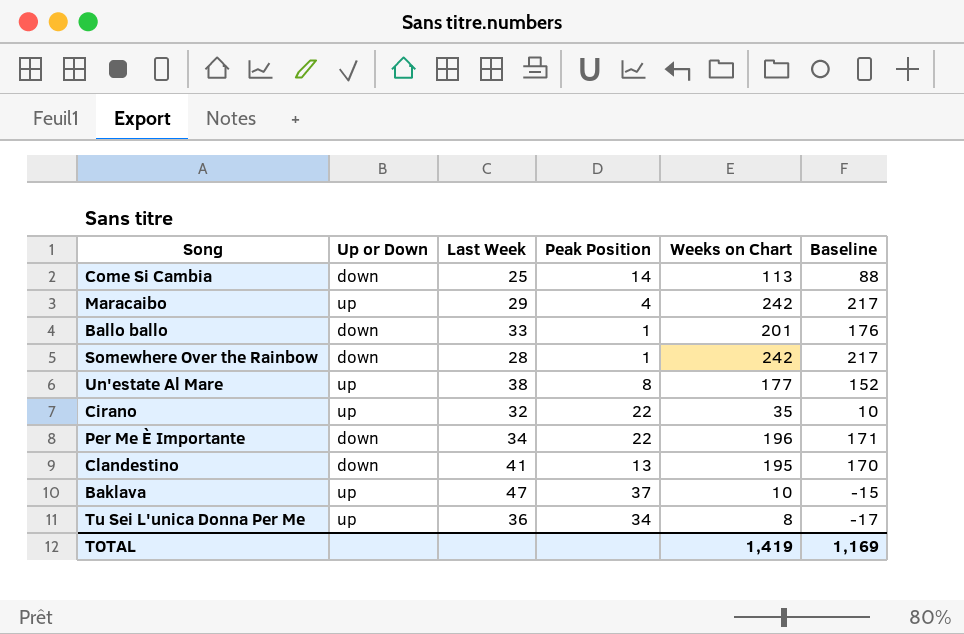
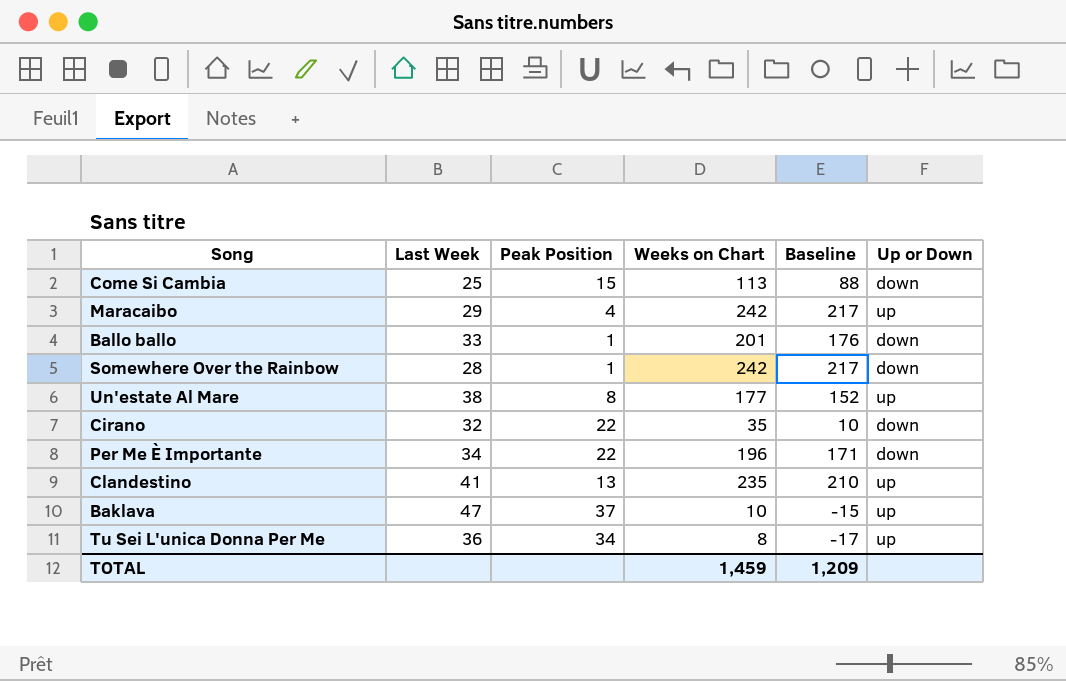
column Up or Down | position: 2 -> 6
Come Si Cambia | Peak Position: 14 -> 15
Cirano | Up or Down: up -> down
Clandestino | Weeks on Chart: 195 -> 235
Clandestino | Baseline: 170 -> 210
Clandestino | Up or Down: down -> up
TOTAL | Weeks on Chart: 1,419 -> 1,459
TOTAL | Baseline: 1,169 -> 1,209

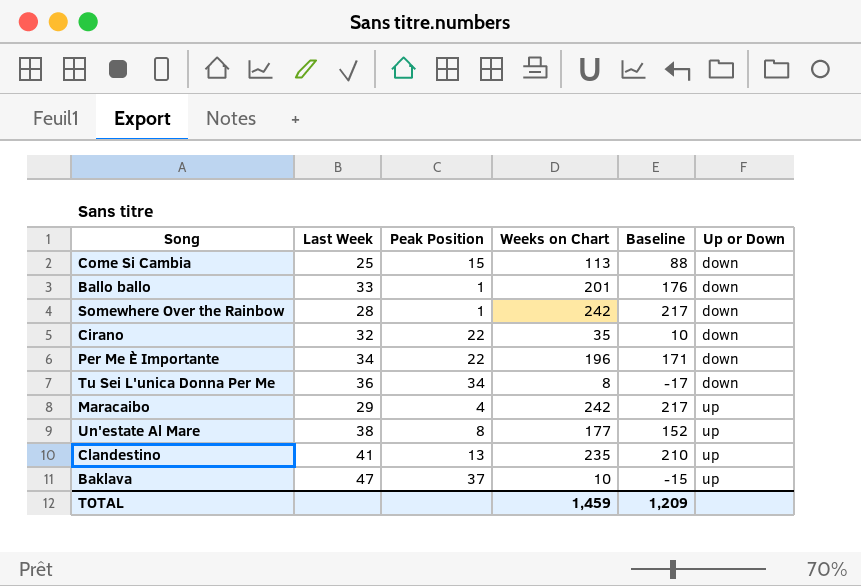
row order: none -> Up or Down ascending
Tu Sei L'unica Donna Per Me | Up or Down: up -> down

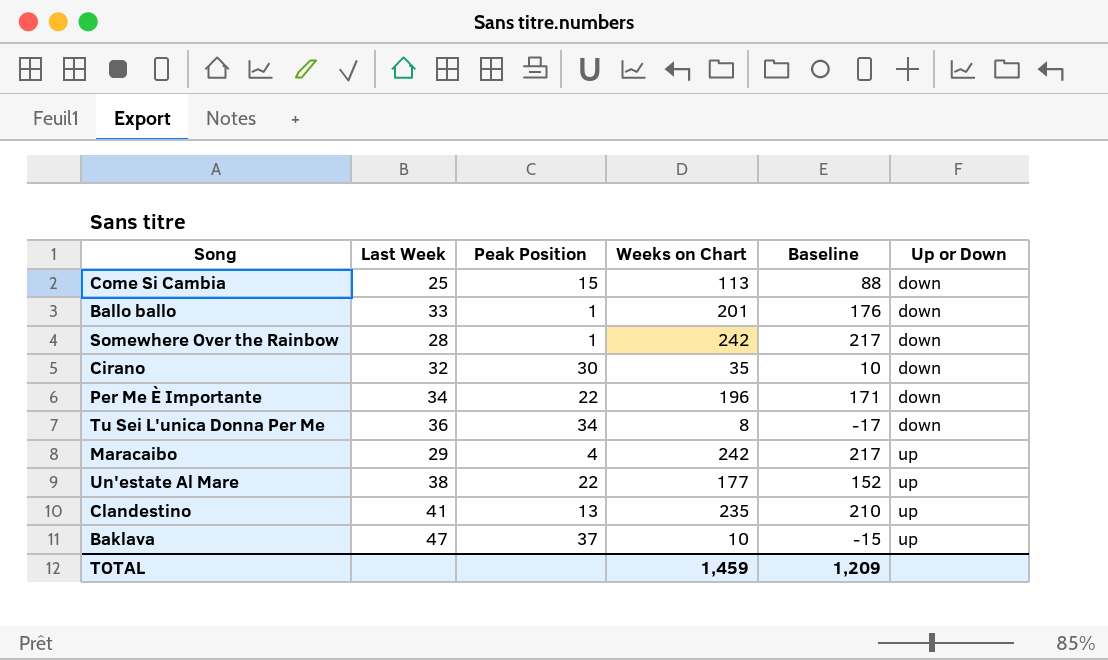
Cirano | Peak Position: 22 -> 30
Un'estate Al Mare | Peak Position: 8 -> 22

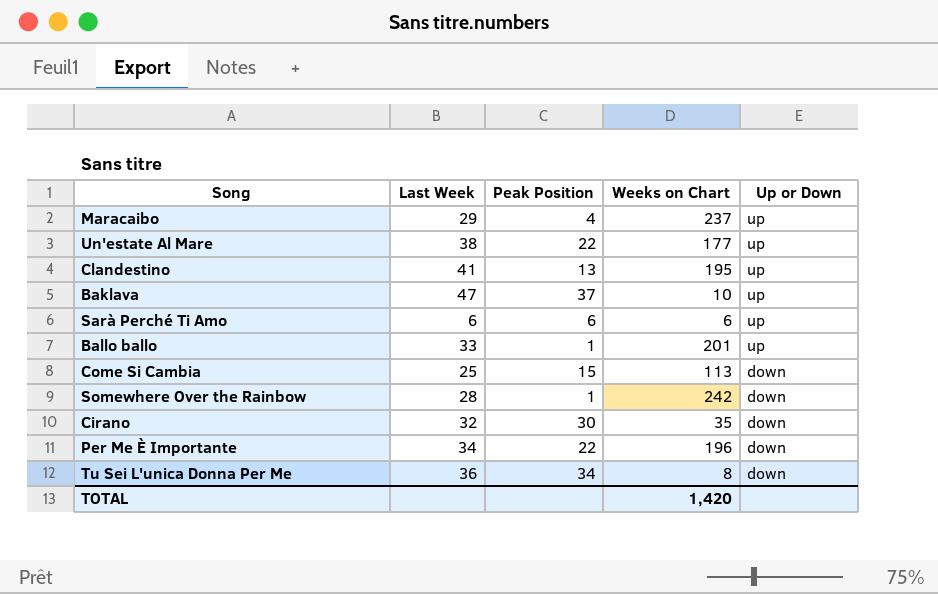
row order: Up or Down ascending -> Up or Down descending
column Baseline | formula: [Weeks on Chart] - 25 -> none
Maracaibo | Weeks on Chart: 242 -> 237
Clandestino | Weeks on Chart: 235 -> 195
row Sarà Perché Ti Amo: none -> 6 | 6 | 6 | up
Ballo ballo | Up or Down: down -> up
TOTAL | Weeks on Chart: 1,459 -> 1,420

